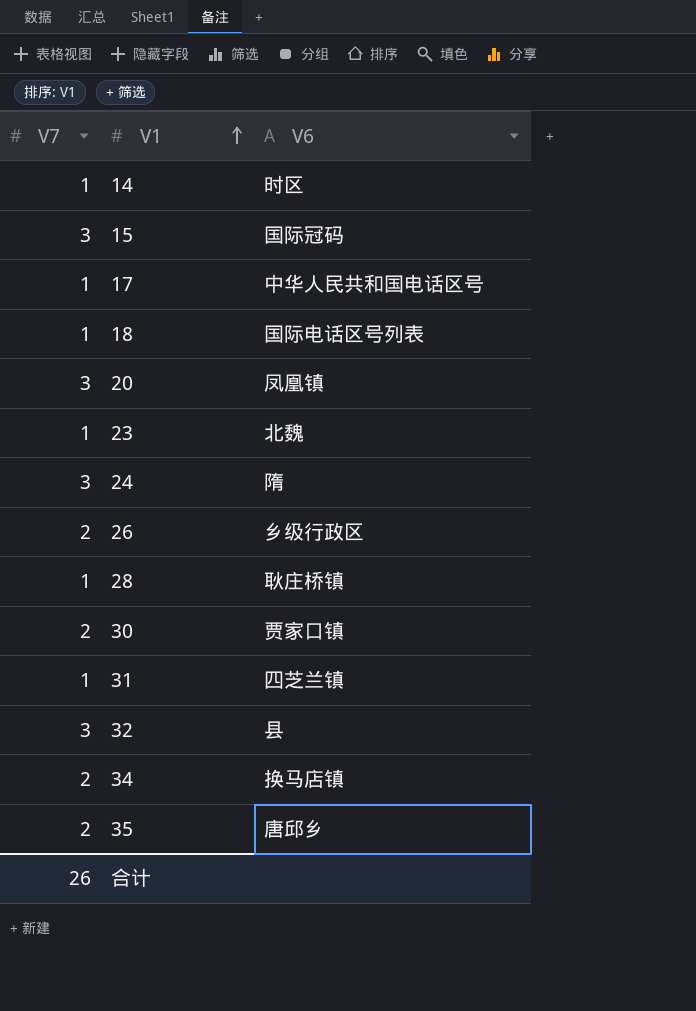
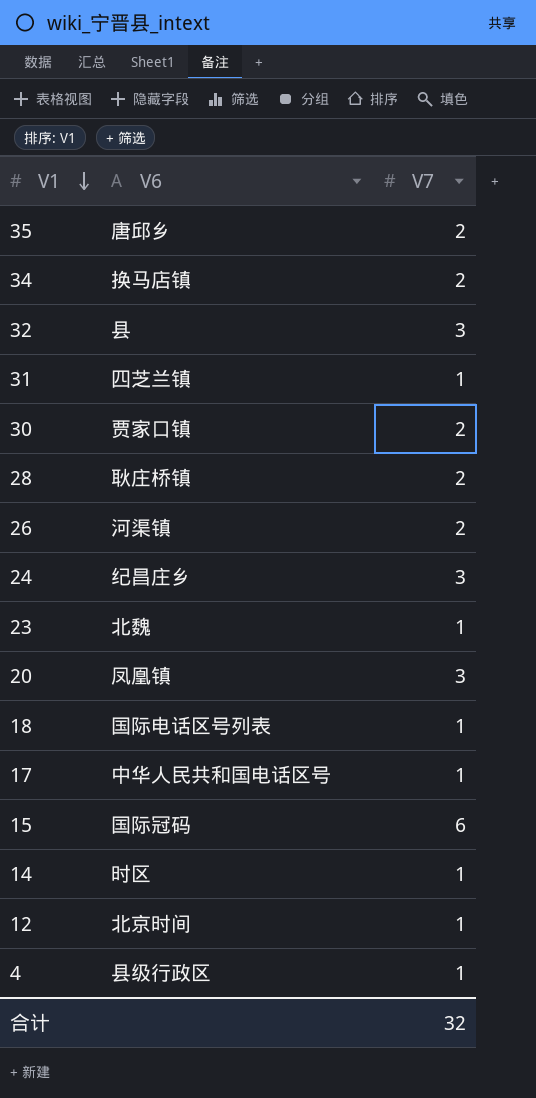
row order: V1 ascending -> V1 descending
column V7 | position: 1 -> 3
28 | V7: 1 -> 2
26 | V6: 乡级行政区 -> 河渠镇
24 | V6: 隋 -> 纪昌庄乡
15 | V7: 3 -> 6
row 12: none -> 北京时间 | 1
row 4: none -> 县级行政区 | 1
合计 | V7: 26 -> 32

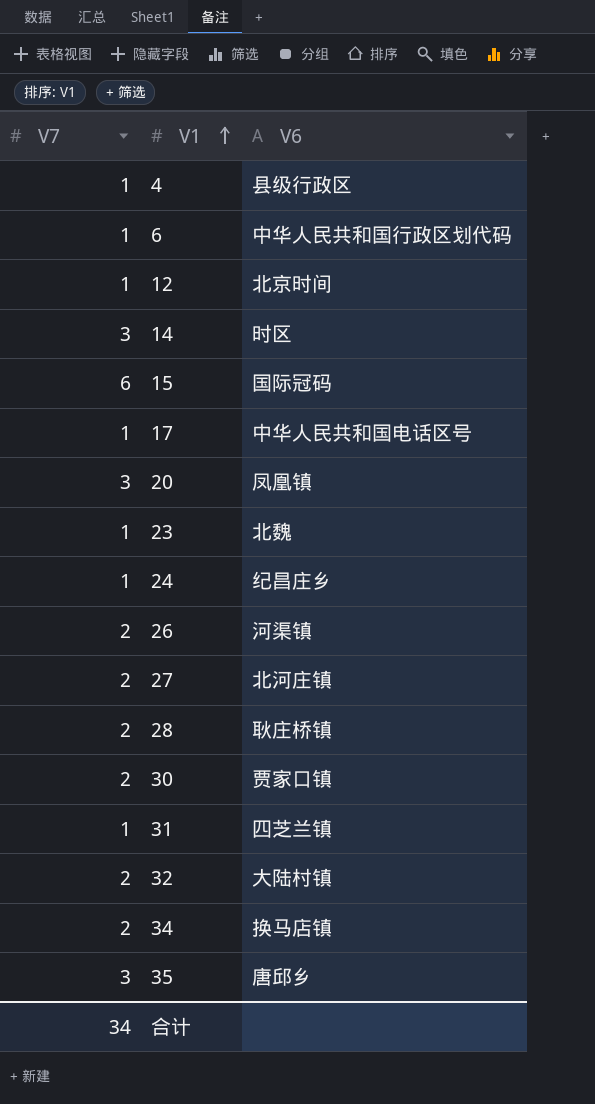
row order: V1 descending -> V1 ascending
column V7 | position: 3 -> 1
row 18: 国际电话区号列表 | 1 -> none
row 6: none -> 1 | 中华人民共和国行政区划代码
14 | V7: 1 -> 3
24 | V7: 3 -> 1
row 27: none -> 2 | 北河庄镇
32 | V7: 3 -> 2
32 | V6: 县 -> 大陆村镇
35 | V7: 2 -> 3
合计 | V7: 32 -> 34

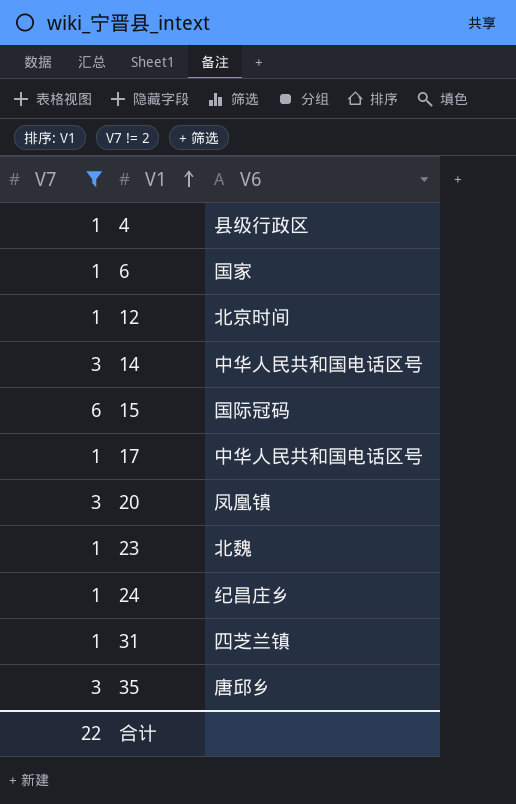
filter: none -> V7 != 2
6 | V6: 中华人民共和国行政区划代码 -> 国家
14 | V6: 时区 -> 中华人民共和国电话区号
合计 | V7: 34 -> 22

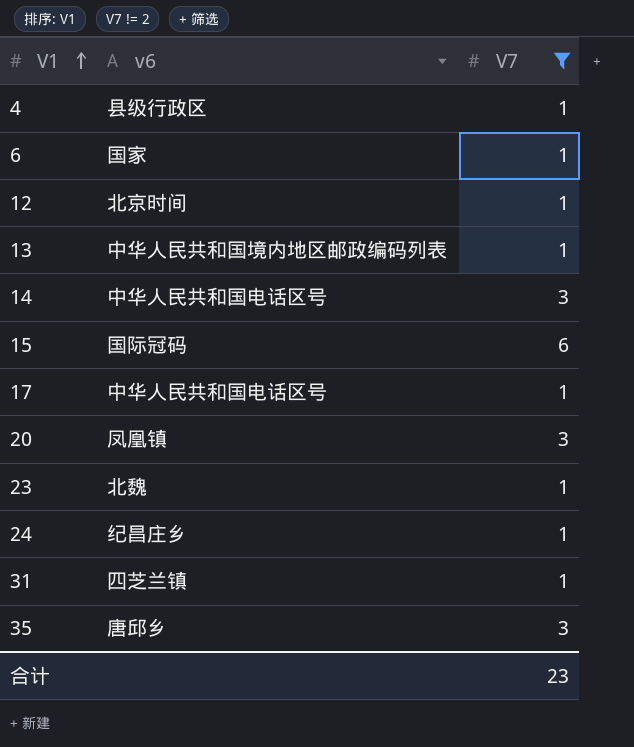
column name: V6 -> v6
column V7 | position: 1 -> 3
row 13: none -> 中华人民共和国境内地区邮政编码列表 | 1
合计 | V7: 22 -> 23

